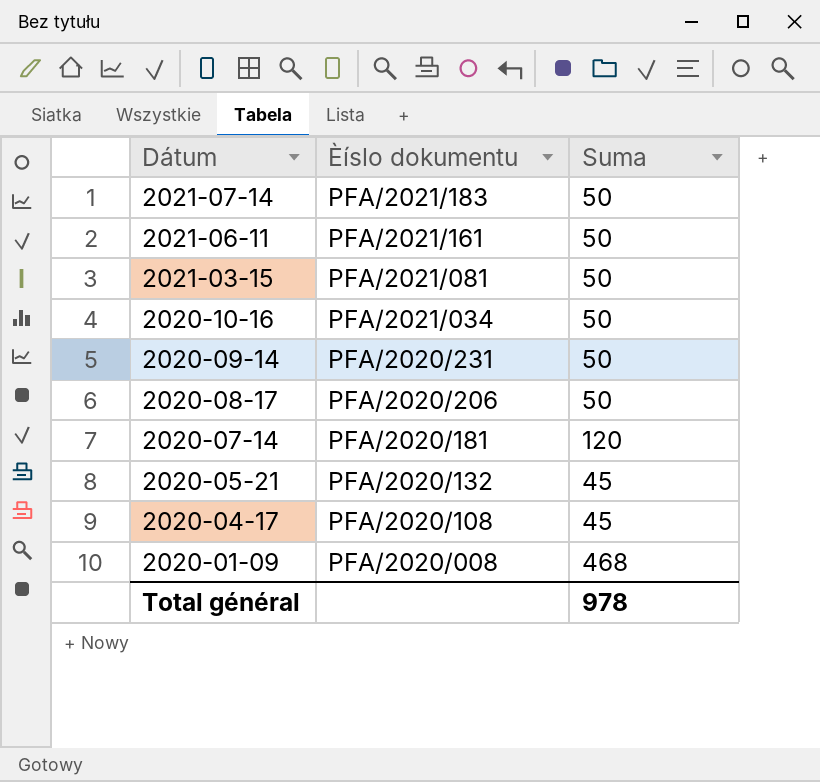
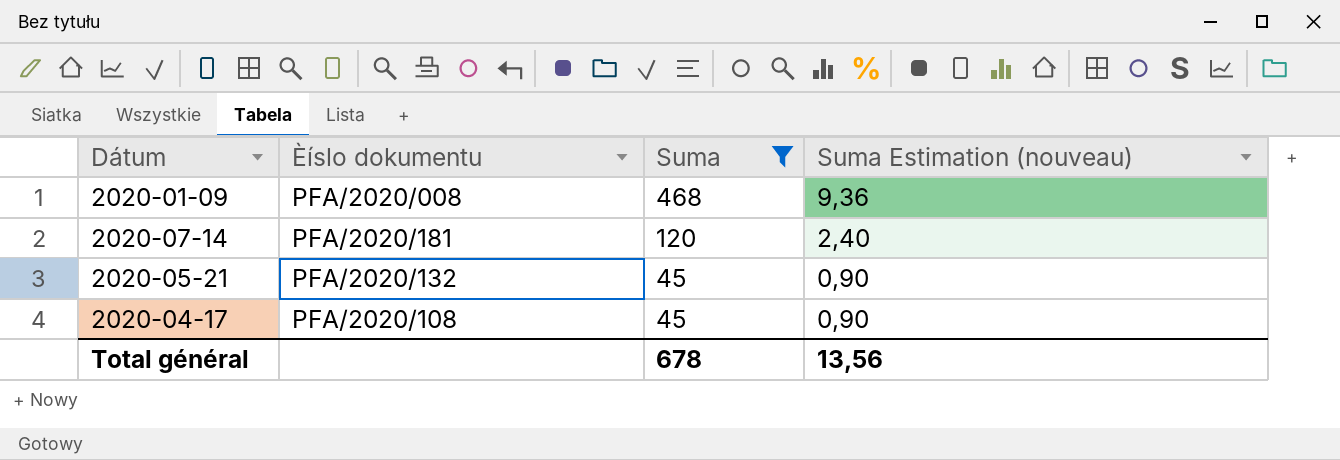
filter: none -> Suma != 50
row order: Dátum descending -> Suma descending
column Suma Estimation (nouveau) | formula: none -> [Suma] * 0,02
Total général | Suma: 978 -> 678

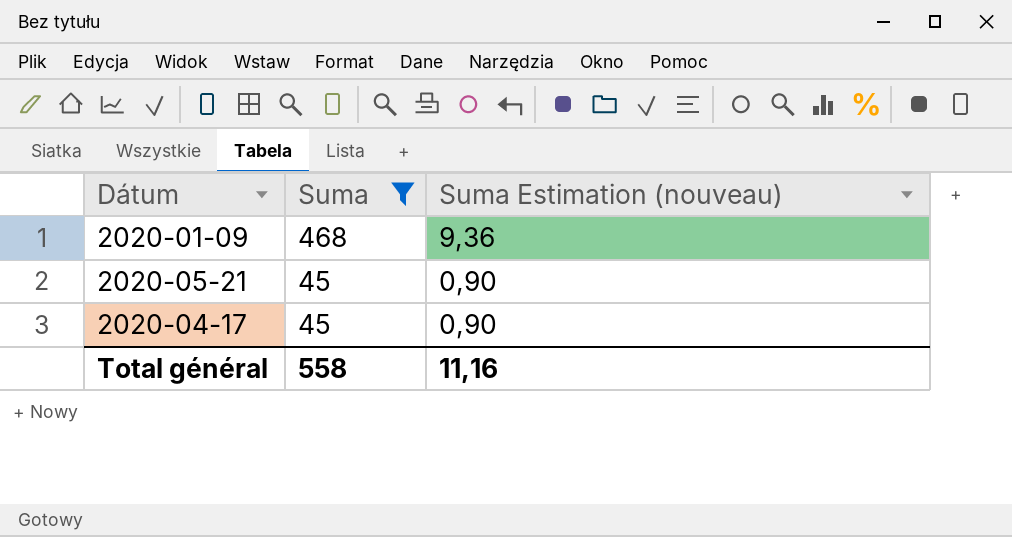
column Èíslo dokumentu | position: 2 -> none
row 2020-07-14: PFA/2020/181 | 120 | 2,40 -> none
Total général | Suma: 678 -> 558
Total général | Suma Estimation (nouveau): 13,56 -> 11,16

